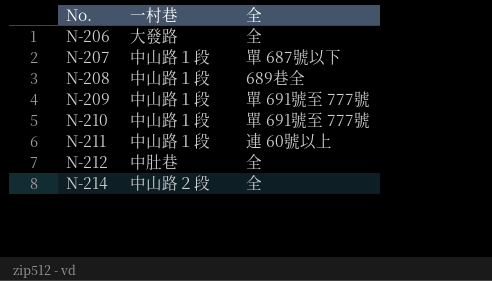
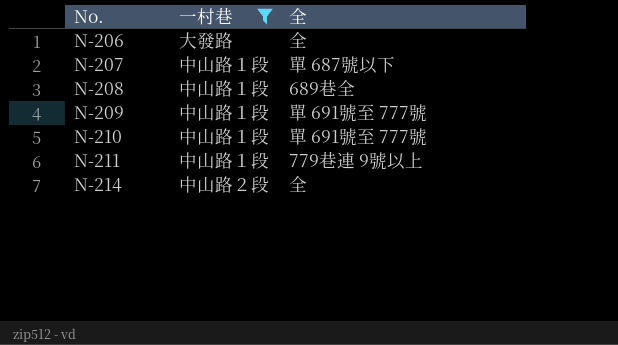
filter: none -> 一村巷 != 中肚巷
N-211 | 全: 連 60號以上 -> 779巷連 9號以上

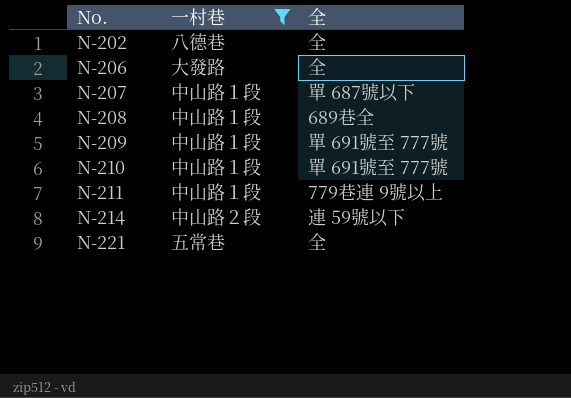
row N-202: none -> 八德巷 | 全
N-214 | 全: 全 -> 連 59號以下
row N-221: none -> 五常巷 | 全

